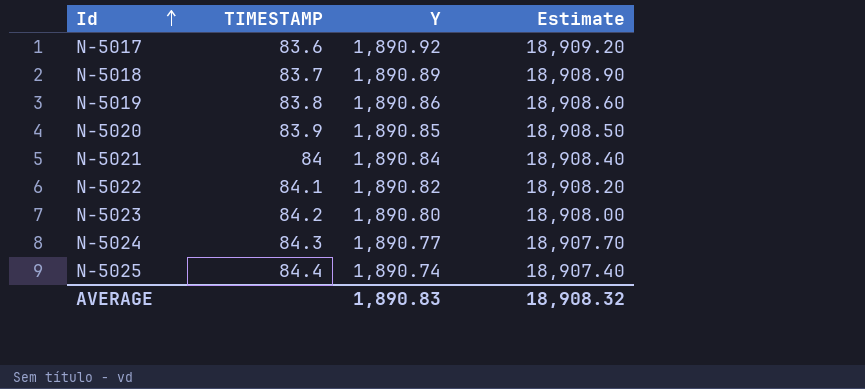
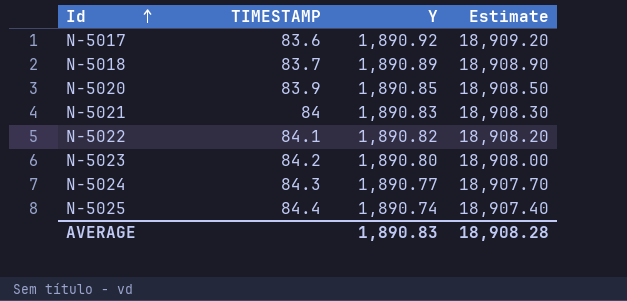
row N-5019: 83.8 | 1,890.86 | 18,908.60 -> none
N-5021 | Y: 1,890.84 -> 1,890.83
N-5021 | Estimate: 18,908.40 -> 18,908.30
AVERAGE | Estimate: 18,908.32 -> 18,908.28

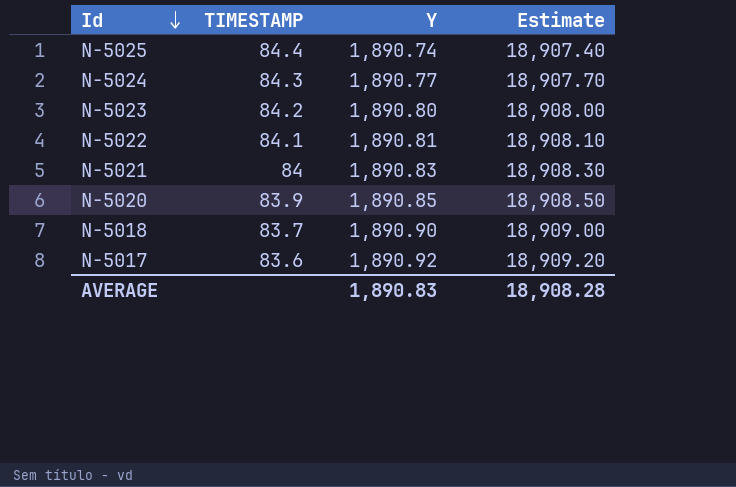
row order: Id ascending -> Id descending
N-5022 | Y: 1,890.82 -> 1,890.81
N-5022 | Estimate: 18,908.20 -> 18,908.10
N-5018 | Y: 1,890.89 -> 1,890.90
N-5018 | Estimate: 18,908.90 -> 18,909.00

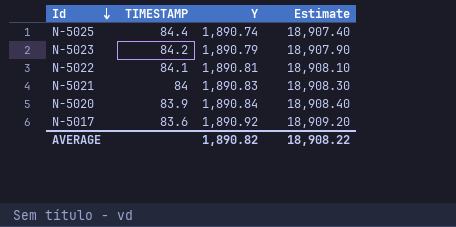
row N-5024: 84.3 | 1,890.77 | 18,907.70 -> none
row N-5018: 83.7 | 1,890.90 | 18,909.00 -> none
N-5023 | Y: 1,890.80 -> 1,890.79
N-5023 | Estimate: 18,908.00 -> 18,907.90
N-5020 | Y: 1,890.85 -> 1,890.84
N-5020 | Estimate: 18,908.50 -> 18,908.40
AVERAGE | Y: 1,890.83 -> 1,890.82
AVERAGE | Estimate: 18,908.28 -> 18,908.22

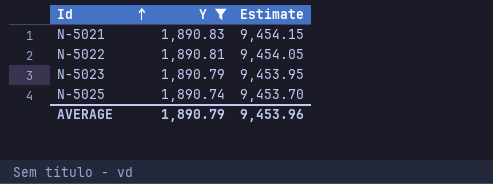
filter: none -> Y <= 1,890.83
row order: Id descending -> Id ascending
column TIMESTAMP | position: 2 -> none
column Estimate | formula: [Y] * 10 -> [Y] * 5
AVERAGE | Y: 1,890.82 -> 1,890.79
AVERAGE | Estimate: 18,908.22 -> 9,453.96

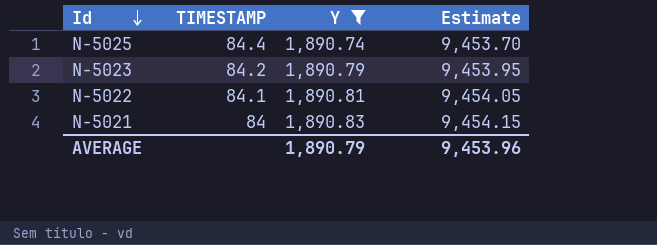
row order: Id ascending -> Id descending
column TIMESTAMP | position: none -> 2

